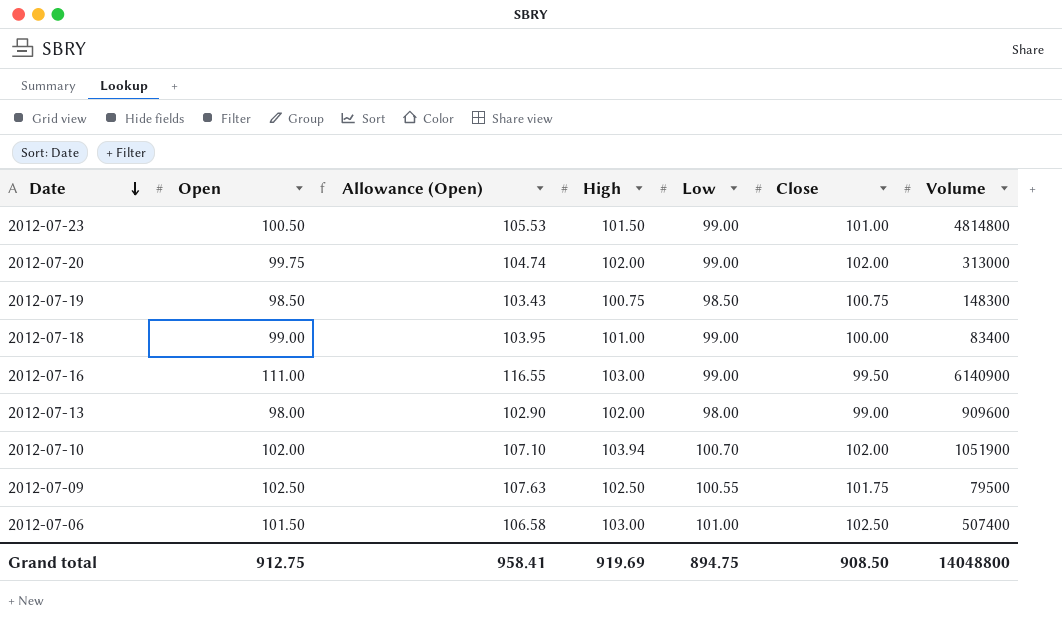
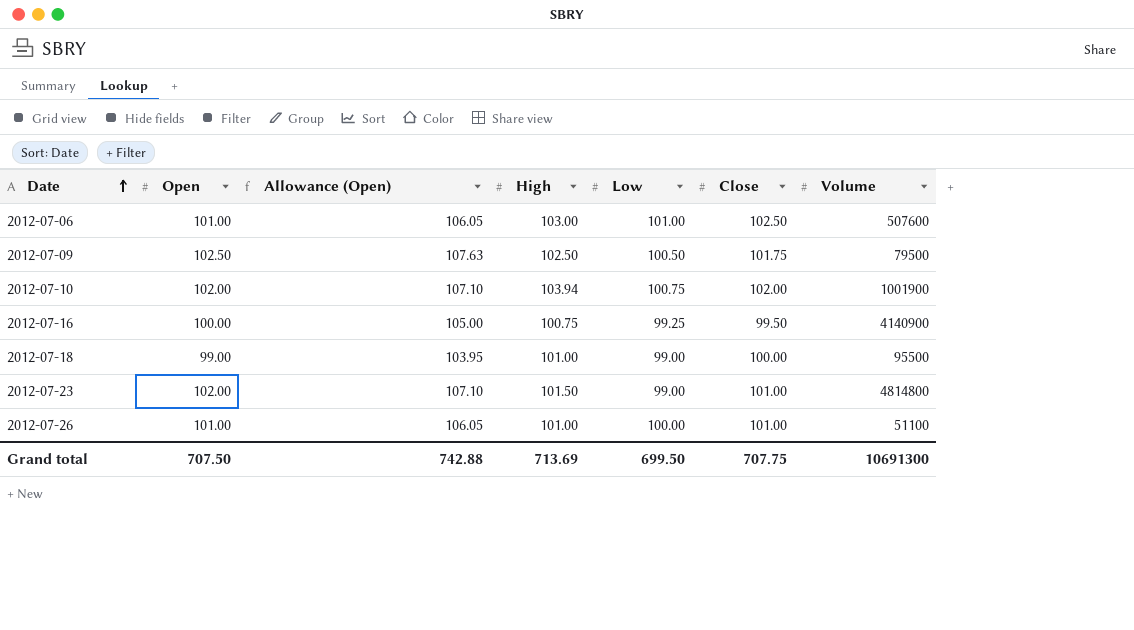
row order: Date descending -> Date ascending
row 2012-07-20: 99.75 | 104.74 | 102.00 | 99.00 | 102.00 | 313000 -> none
row 2012-07-19: 98.50 | 103.43 | 100.75 | 98.50 | 100.75 | 148300 -> none
row 2012-07-13: 98.00 | 102.90 | 102.00 | 98.00 | 99.00 | 909600 -> none
2012-07-06 | Open: 101.50 -> 101.00
2012-07-06 | Allowance (Open): 106.58 -> 106.05
2012-07-06 | Volume: 507400 -> 507600
2012-07-09 | Low: 100.55 -> 100.50
2012-07-10 | Low: 100.70 -> 100.75
2012-07-10 | Volume: 1051900 -> 1001900
2012-07-16 | Open: 111.00 -> 100.00
2012-07-16 | Allowance (Open): 116.55 -> 105.00
2012-07-16 | High: 103.00 -> 100.75
2012-07-16 | Low: 99.00 -> 99.25
2012-07-16 | Volume: 6140900 -> 4140900
2012-07-18 | Volume: 83400 -> 95500
2012-07-23 | Open: 100.50 -> 102.00
2012-07-23 | Allowance (Open): 105.53 -> 107.10
row 2012-07-26: none -> 101.00 | 106.05 | 101.00 | 100.00 | 101.00 | 51100
Grand total | Open: 912.75 -> 707.50
Grand total | Allowance (Open): 958.41 -> 742.88
Grand total | High: 919.69 -> 713.69
Grand total | Low: 894.75 -> 699.50
Grand total | Close: 908.50 -> 707.75
Grand total | Volume: 14048800 -> 10691300

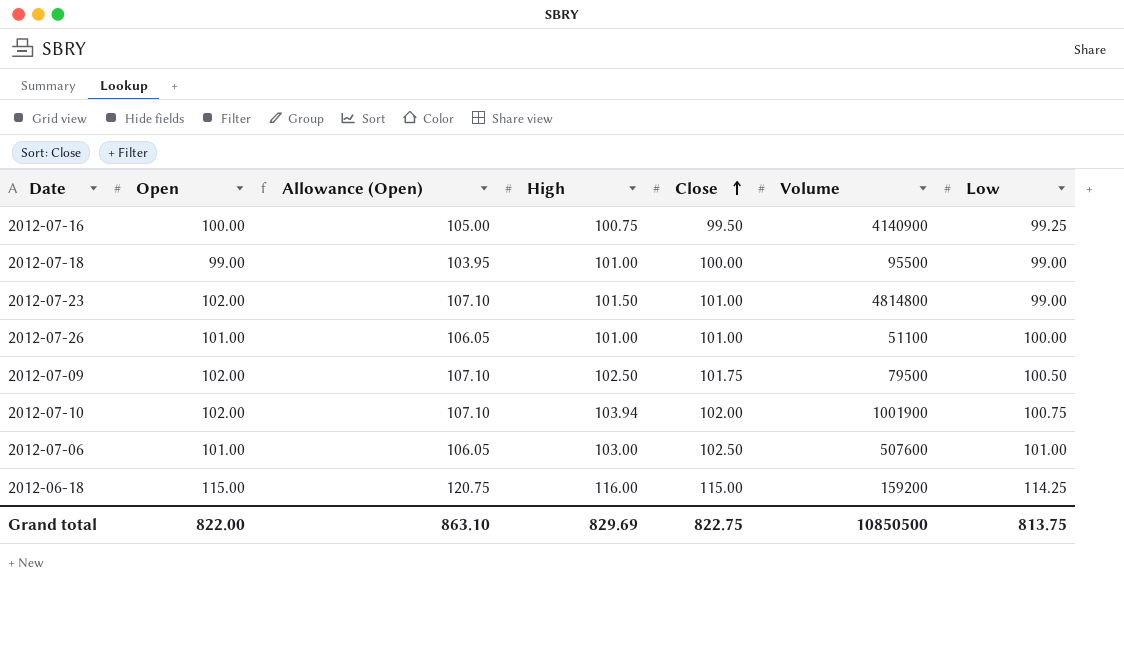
row order: Date ascending -> Close ascending
column Low | position: 5 -> 7
2012-07-09 | Open: 102.50 -> 102.00
2012-07-09 | Allowance (Open): 107.63 -> 107.10
row 2012-06-18: none -> 115.00 | 120.75 | 116.00 | 115.00 | 159200 | 114.25
Grand total | Open: 707.50 -> 822.00
Grand total | Allowance (Open): 742.88 -> 863.10
Grand total | High: 713.69 -> 829.69
Grand total | Close: 707.75 -> 822.75
Grand total | Volume: 10691300 -> 10850500
Grand total | Low: 699.50 -> 813.75

